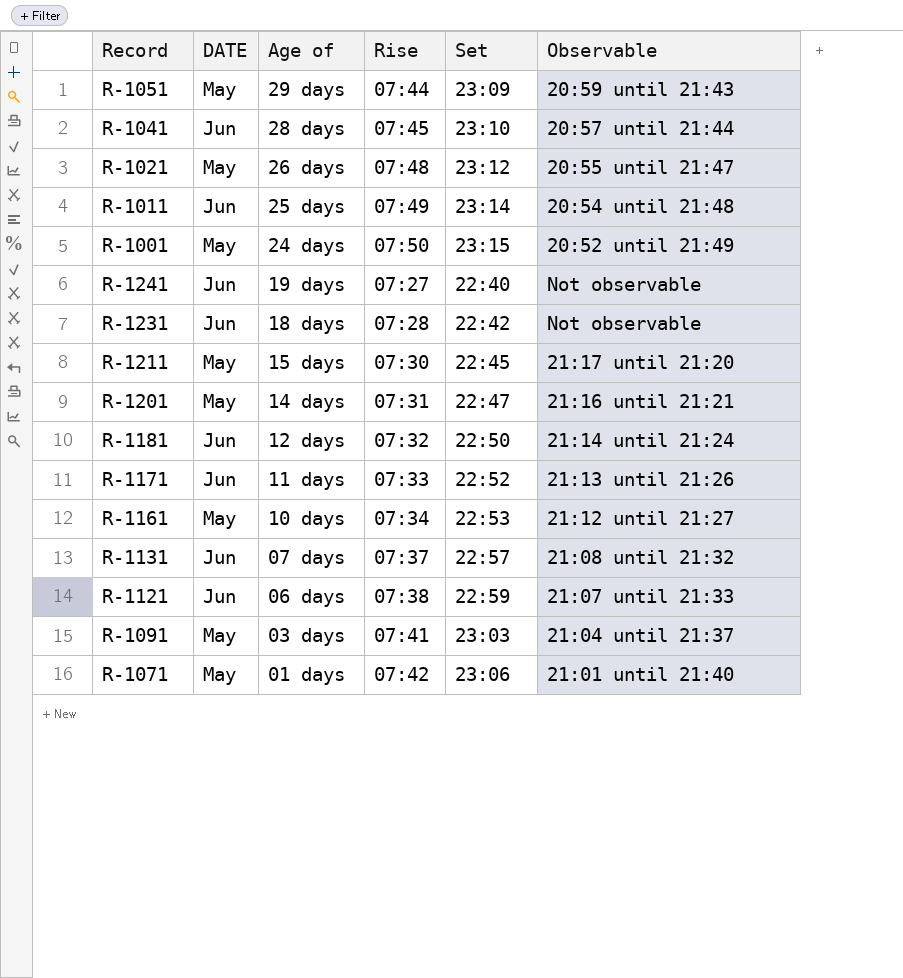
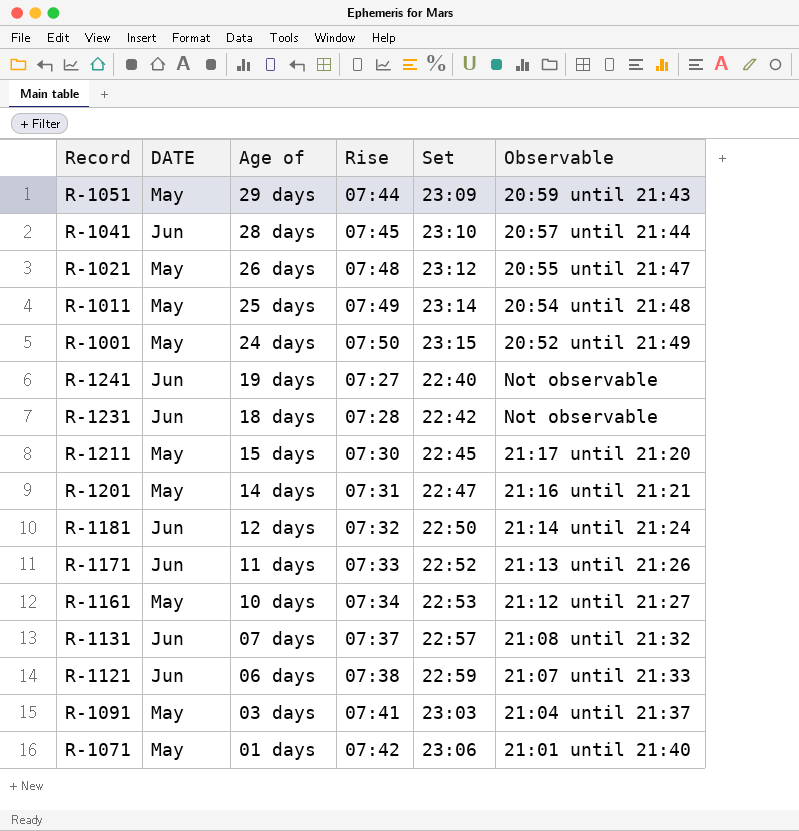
R-1011 | DATE: Jun -> May

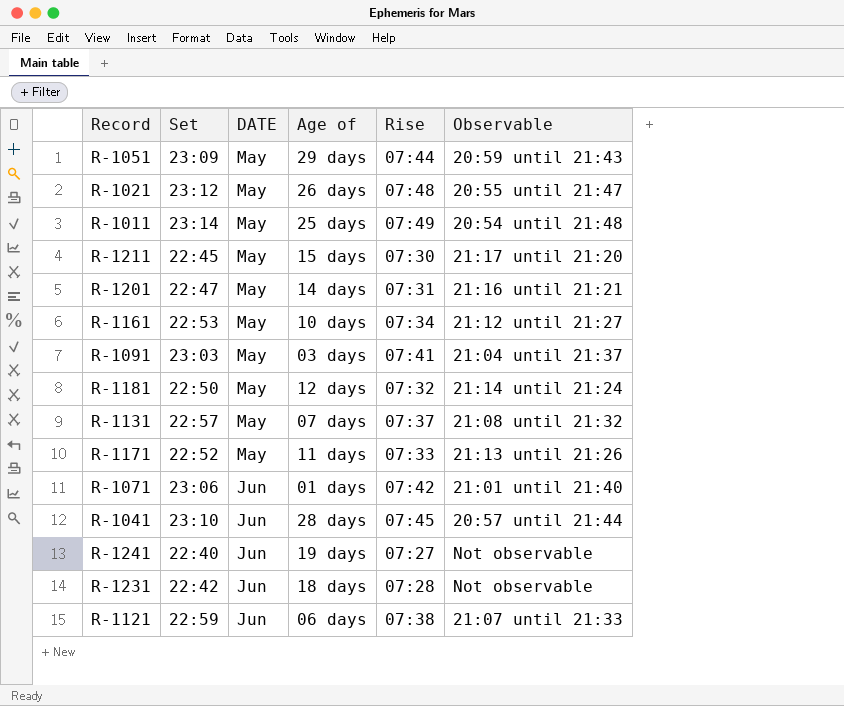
row order: Age of descending -> DATE ascending
column Set | position: 5 -> 2
row R-1001: May | 24 days | 07:50 | 23:15 | 20:52 until 21:49 -> none
R-1181 | DATE: Jun -> May
R-1131 | DATE: Jun -> May
R-1171 | DATE: Jun -> May
R-1071 | DATE: May -> Jun

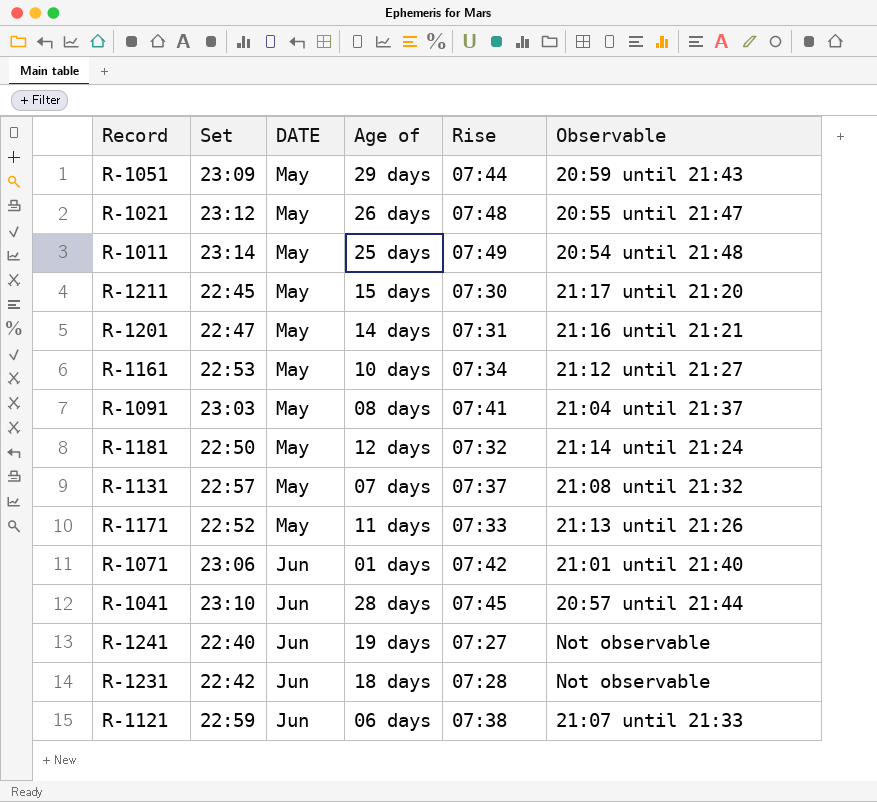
R-1091 | Age of: 03 days -> 08 days

